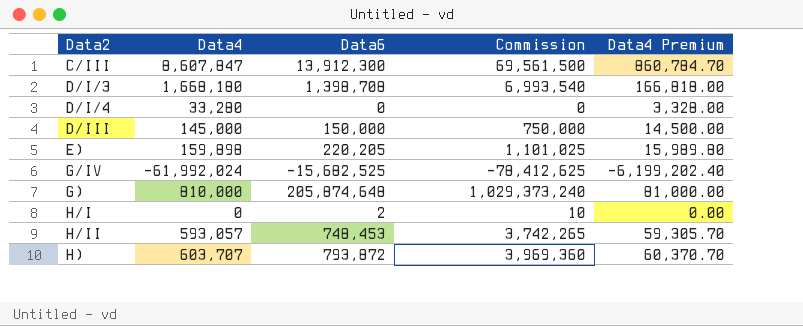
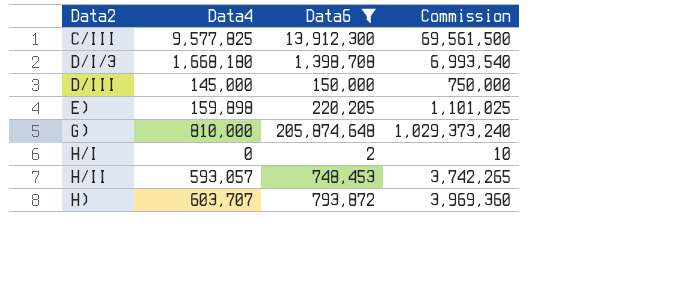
filter: none -> Data6 >= 2
column Data4 Premium | formula: [Data4] * 0.1 -> none
C/III | Data4: 8,607,847 -> 9,577,825

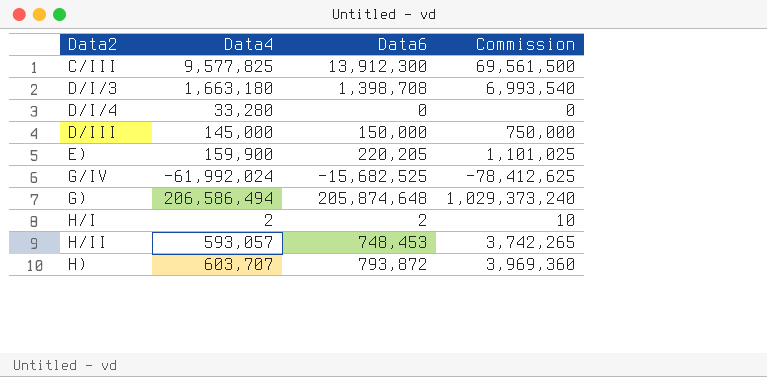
filter: Data6 >= 2 -> none
D/I/3 | Data4: 1,668,180 -> 1,663,180
E) | Data4: 159,898 -> 159,900
G) | Data4: 810,000 -> 206,586,494
H/I | Data4: 0 -> 2

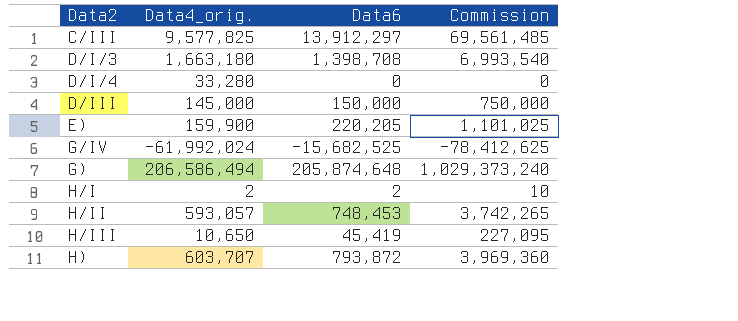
column name: Data4 -> Data4_orig.
C/III | Data6: 13,912,300 -> 13,912,297
C/III | Commission: 69,561,500 -> 69,561,485
row H/III: none -> 10,650 | 45,419 | 227,095

